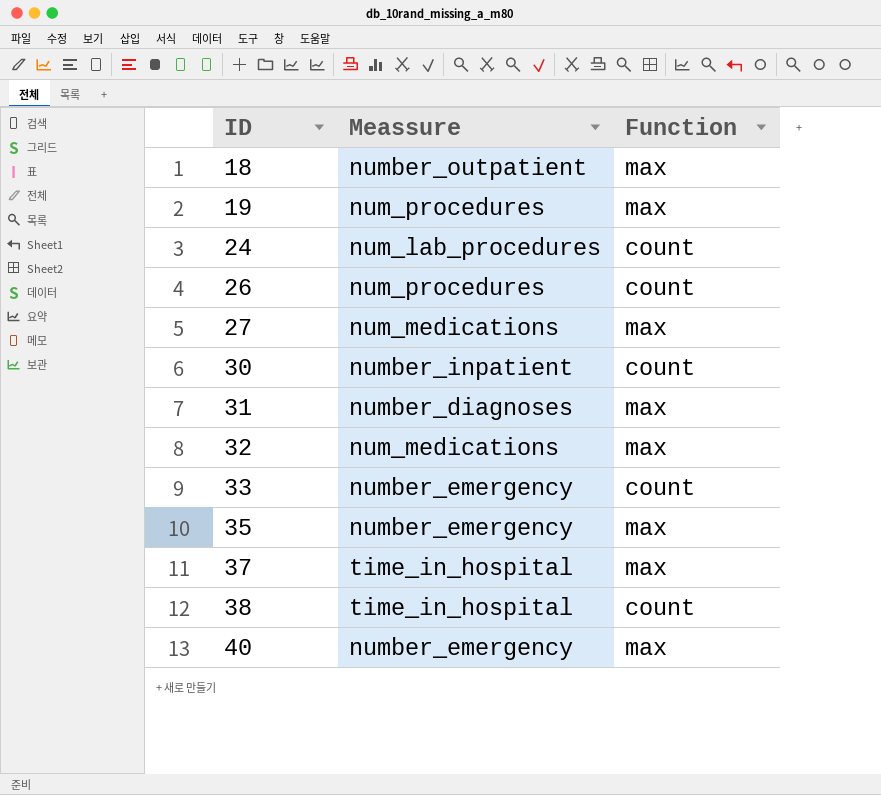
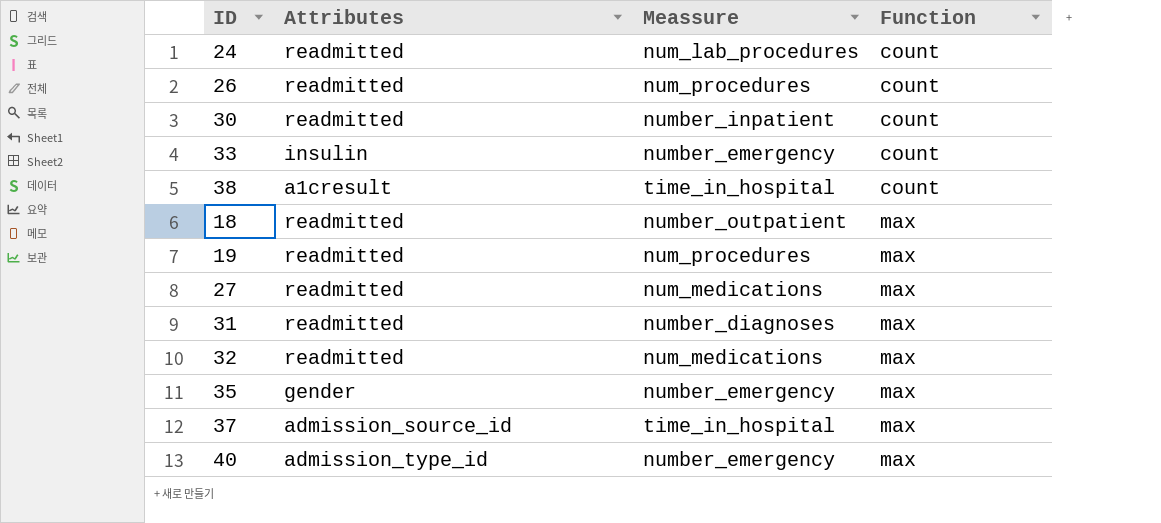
row order: ID ascending -> Function ascending
column Attributes | position: none -> 2

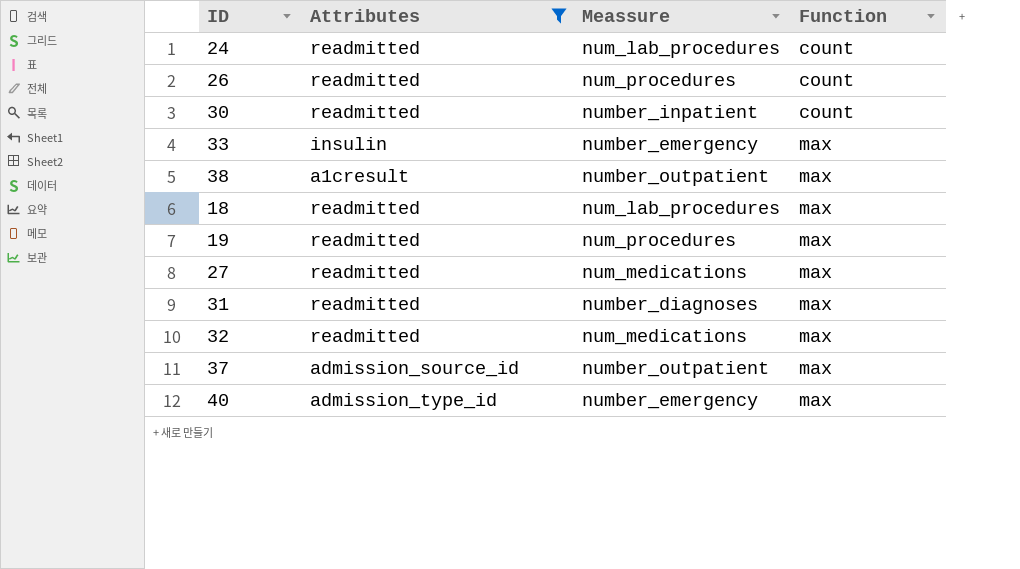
filter: none -> Attributes != gender
33 | Function: count -> max
38 | Meassure: time_in_hospital -> number_outpatient
38 | Function: count -> max
18 | Meassure: number_outpatient -> num_lab_procedures
37 | Meassure: time_in_hospital -> number_outpatient

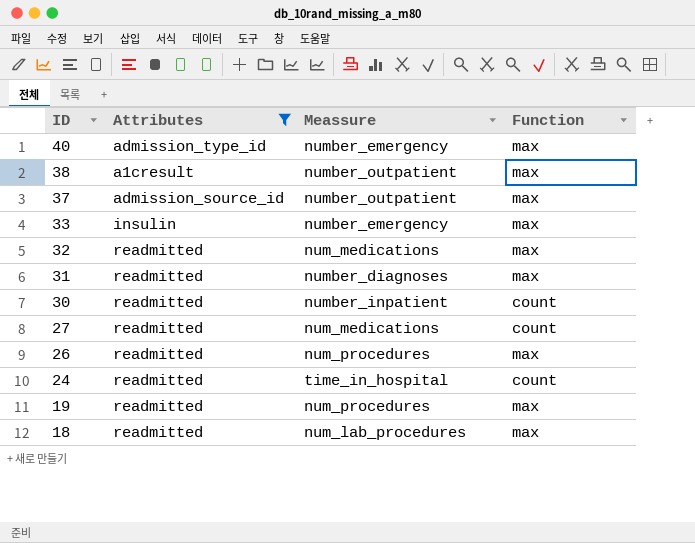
row order: Function ascending -> ID descending
27 | Function: max -> count
26 | Function: count -> max
24 | Meassure: num_lab_procedures -> time_in_hospital

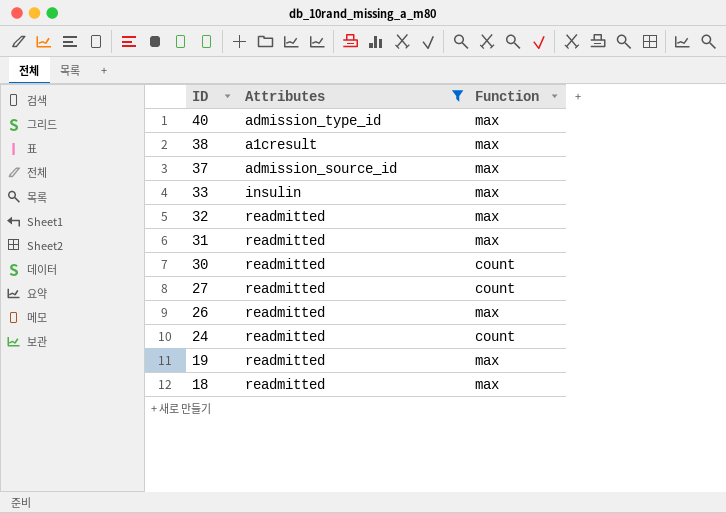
column Meassure | position: 3 -> none

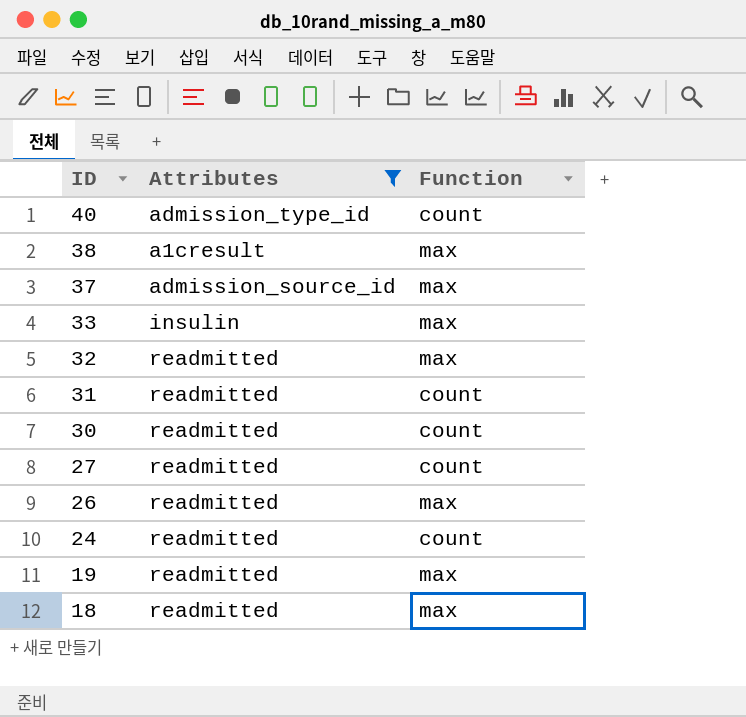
40 | Function: max -> count
31 | Function: max -> count

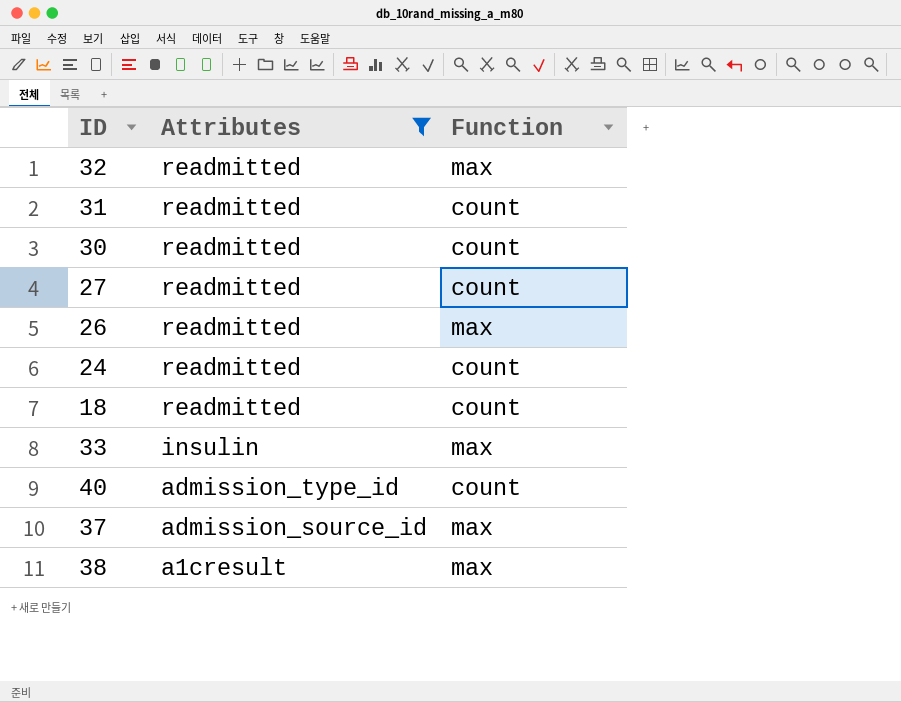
row order: ID descending -> Attributes descending
row 19: readmitted | max -> none
18 | Function: max -> count

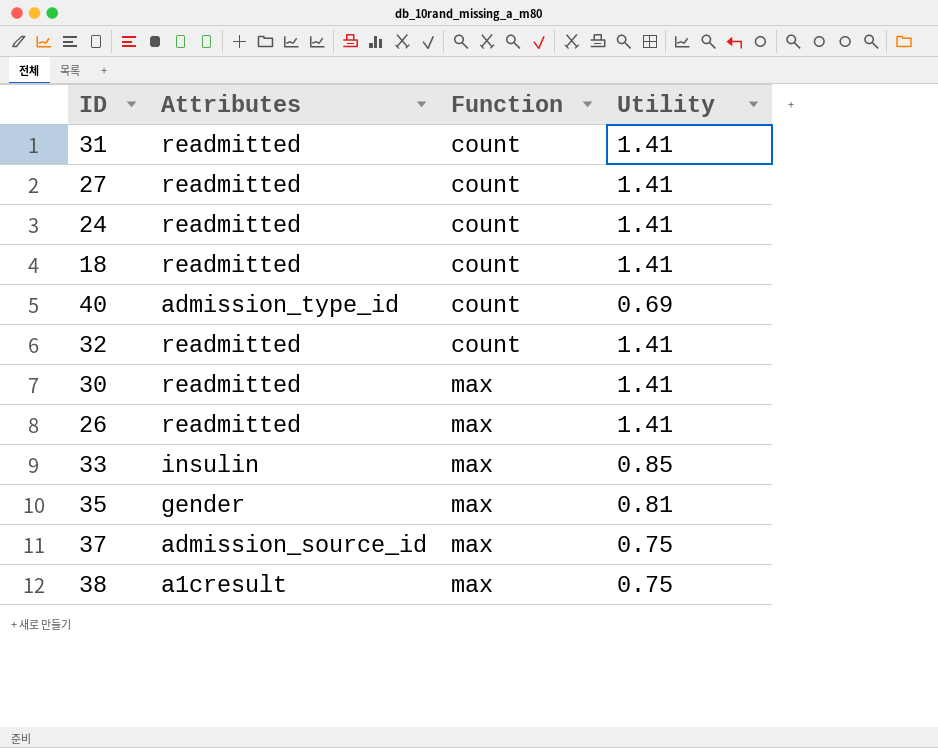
filter: Attributes != gender -> none
row order: Attributes descending -> Function ascending
column Utility | position: none -> 4
32 | Function: max -> count
30 | Function: count -> max

